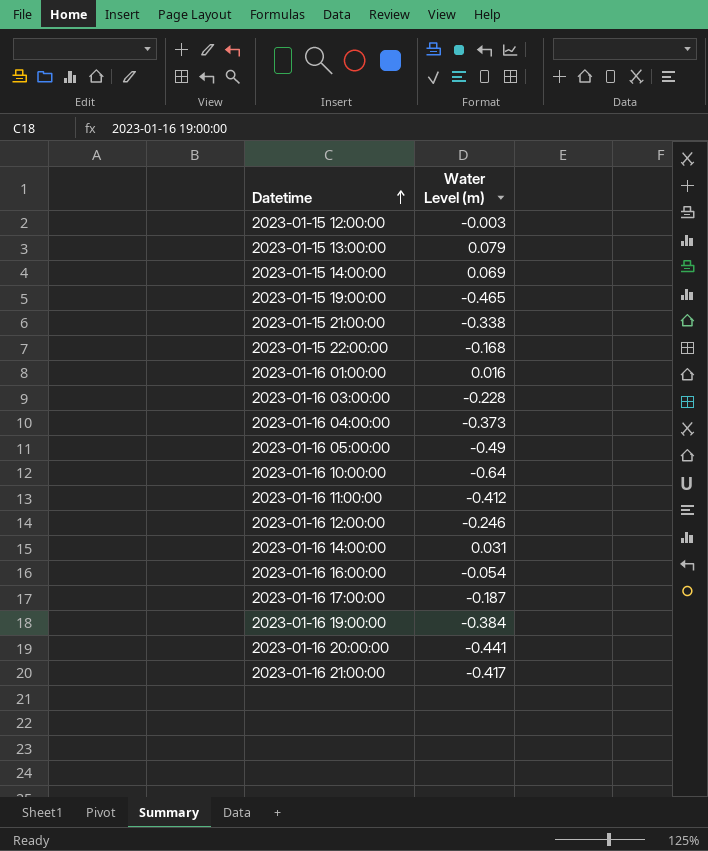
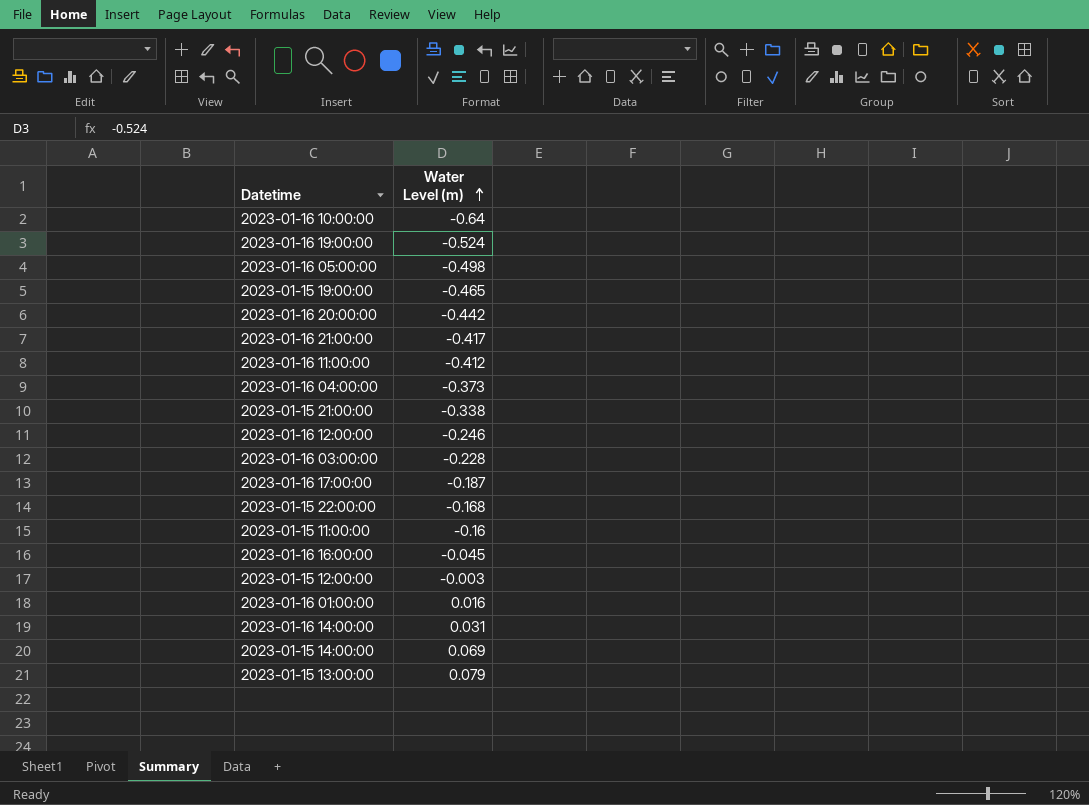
row order: Datetime ascending -> Water Level (m) ascending
2023-01-16 19:00:00 | Water Level (m): -0.384 -> -0.524
2023-01-16 05:00:00 | Water Level (m): -0.49 -> -0.498
2023-01-16 20:00:00 | Water Level (m): -0.441 -> -0.442
row 2023-01-15 11:00:00: none -> -0.16
2023-01-16 16:00:00 | Water Level (m): -0.054 -> -0.045

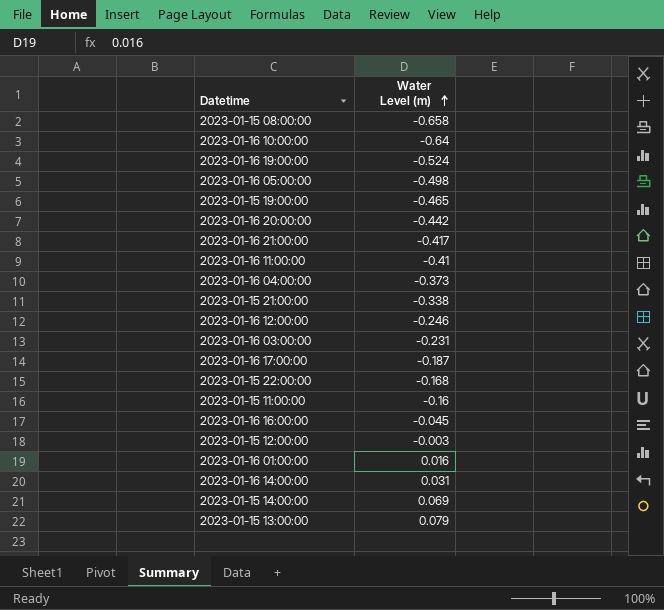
row 2023-01-15 08:00:00: none -> -0.658
2023-01-16 11:00:00 | Water Level (m): -0.412 -> -0.41
2023-01-16 03:00:00 | Water Level (m): -0.228 -> -0.231

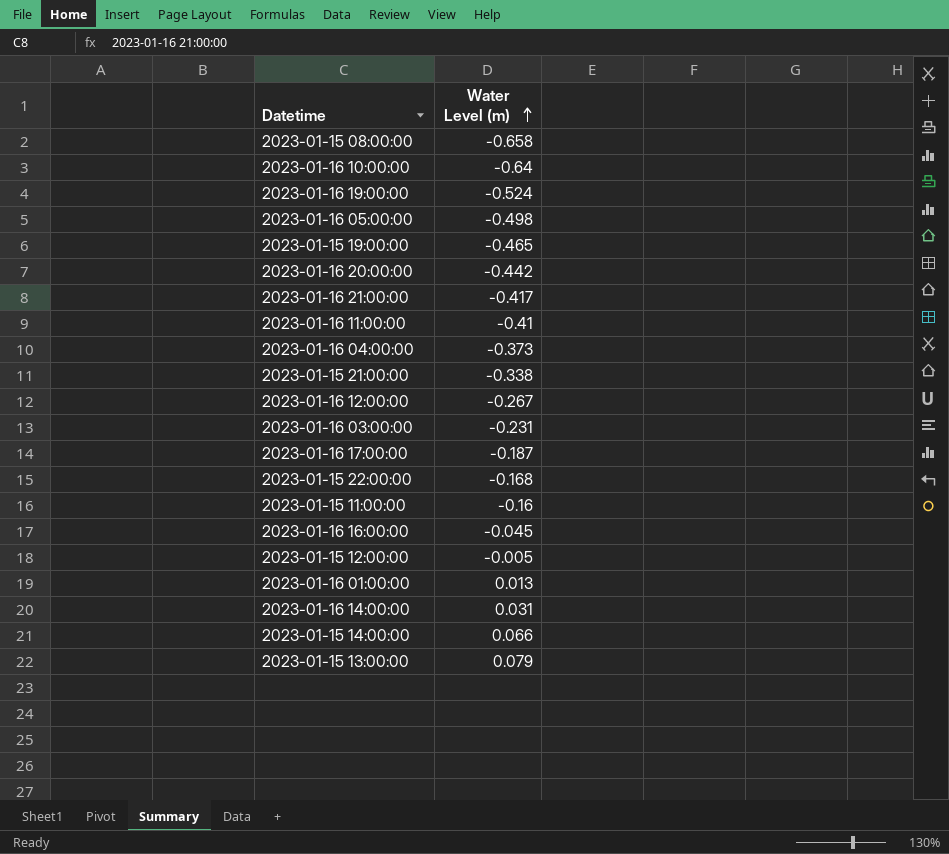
2023-01-16 12:00:00 | Water Level (m): -0.246 -> -0.267
2023-01-15 12:00:00 | Water Level (m): -0.003 -> -0.005
2023-01-16 01:00:00 | Water Level (m): 0.016 -> 0.013
2023-01-15 14:00:00 | Water Level (m): 0.069 -> 0.066

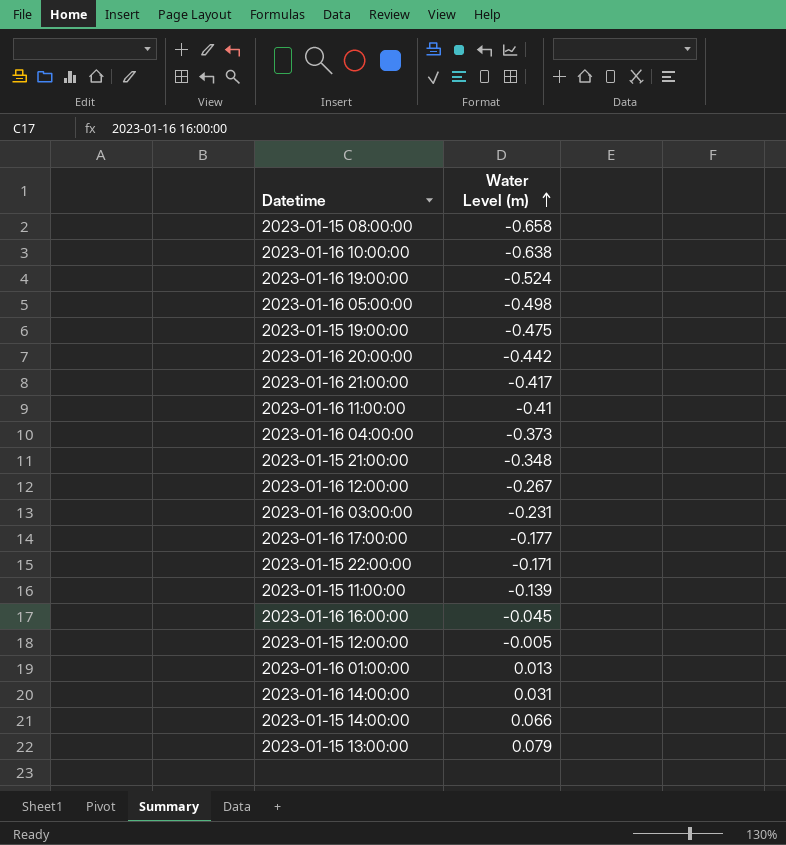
2023-01-16 10:00:00 | Water Level (m): -0.64 -> -0.638
2023-01-15 19:00:00 | Water Level (m): -0.465 -> -0.475
2023-01-15 21:00:00 | Water Level (m): -0.338 -> -0.348
2023-01-16 17:00:00 | Water Level (m): -0.187 -> -0.177
2023-01-15 22:00:00 | Water Level (m): -0.168 -> -0.171
2023-01-15 11:00:00 | Water Level (m): -0.16 -> -0.139

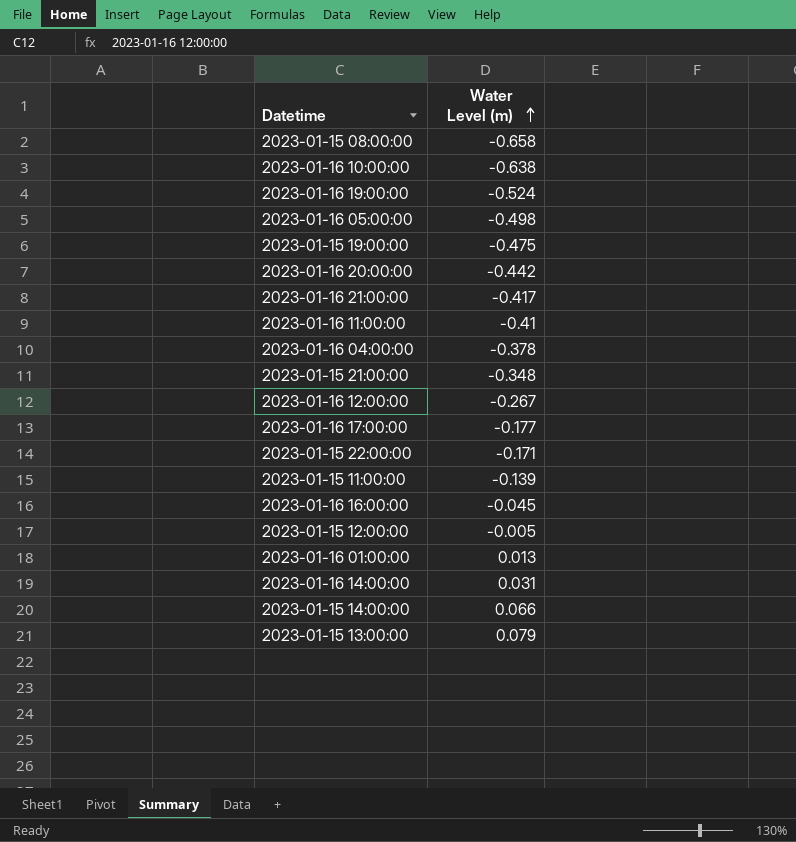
row 2023-01-16 03:00:00: -0.231 -> none
2023-01-16 04:00:00 | Water Level (m): -0.373 -> -0.378

